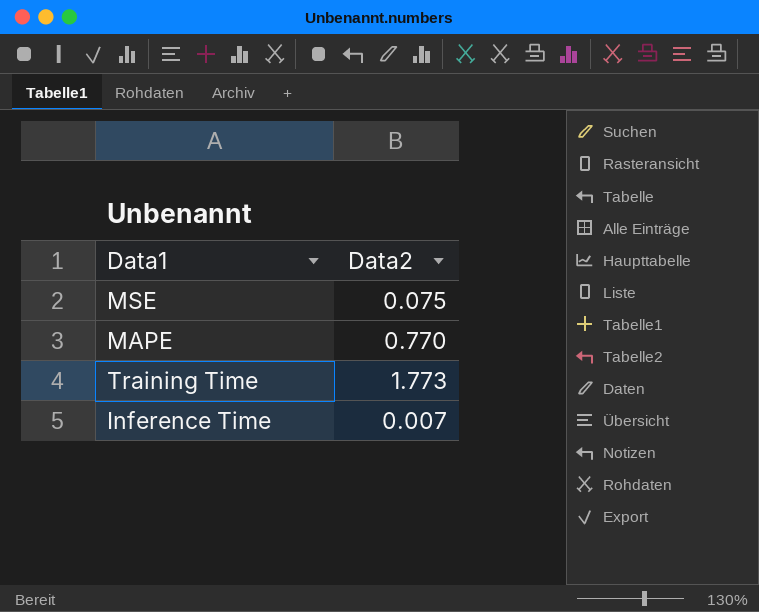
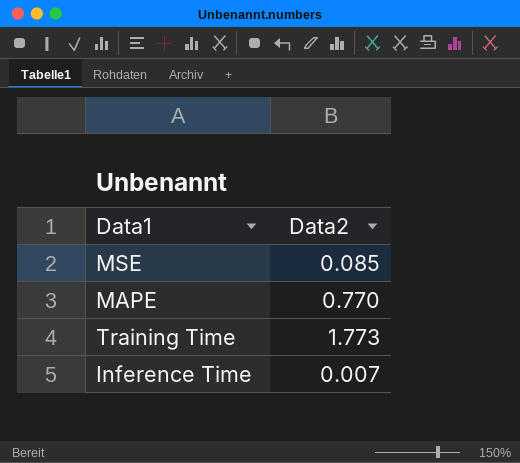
MSE | Data2: 0.075 -> 0.085

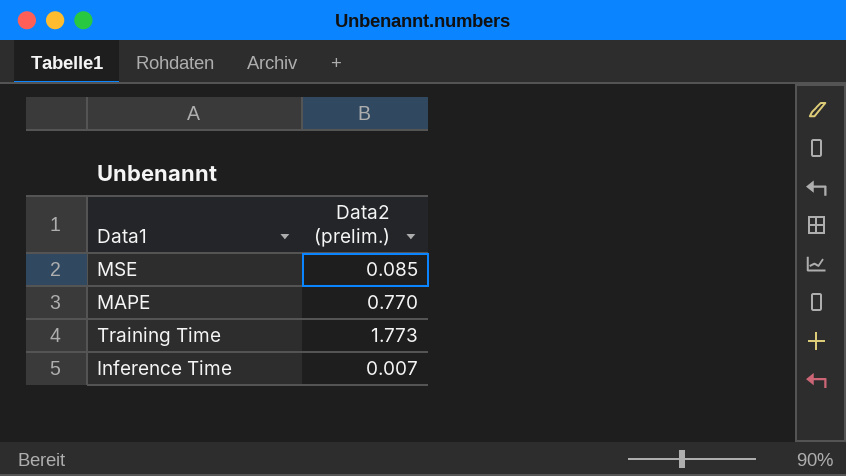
column name: Data2 -> Data2 (prelim.)

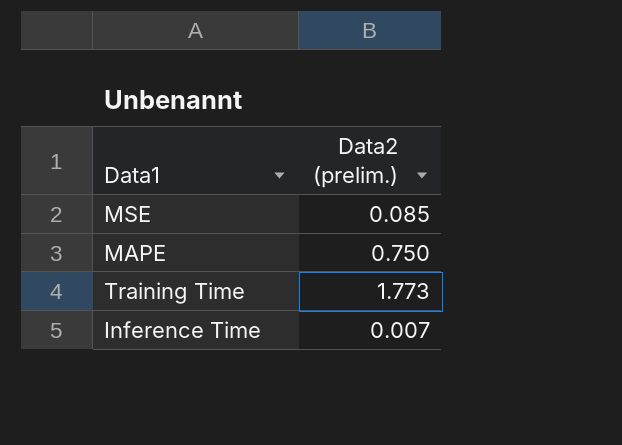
MAPE | Data2 (prelim.): 0.770 -> 0.750

